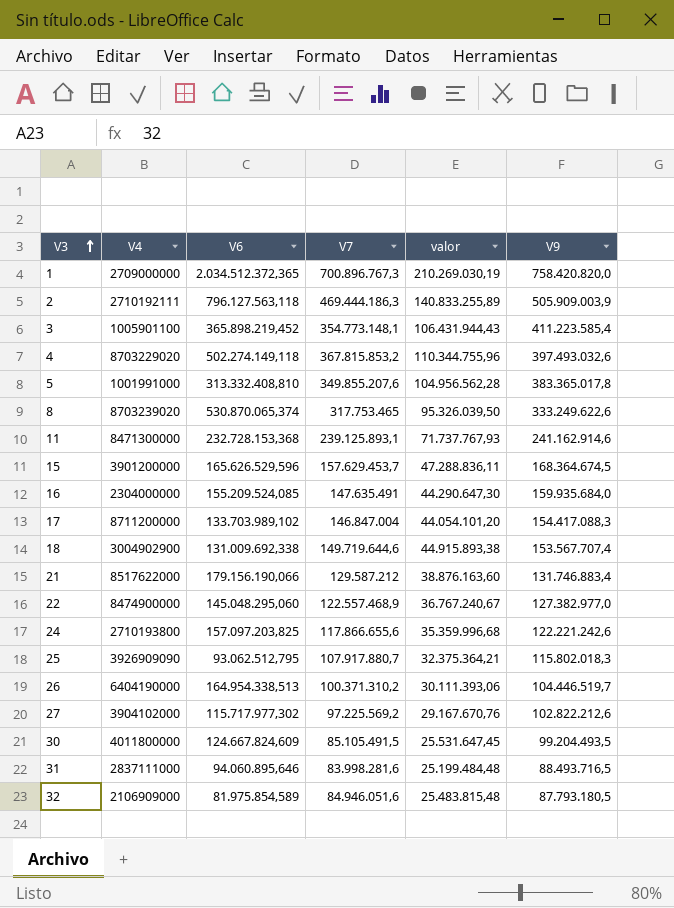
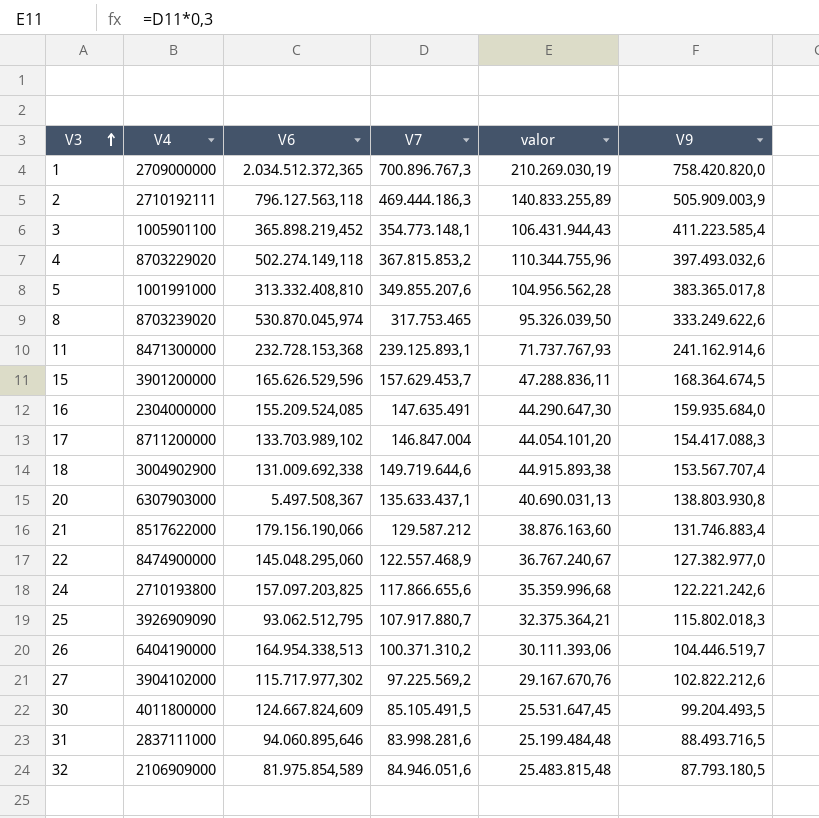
8 | V6: 530.870.065,374 -> 530.870.045,974
row 20: none -> 6307903000 | 5.497.508,367 | 135.633.437,1 | 40.690.031,13 | 138.803.930,8

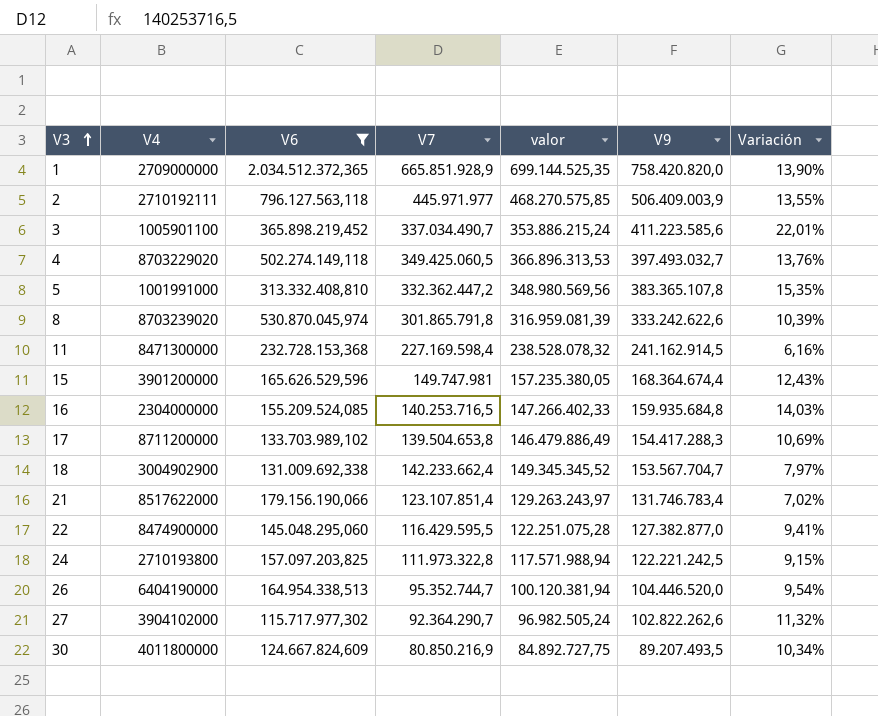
filter: none -> V6 >= 115.717.977,302
column valor | formula: [V7] * 0,3 -> [V7] * 1,05
column Variación | formula: none -> ([V9] - [V7]) / [V7]
1 | V7: 700.896.767,3 -> 665.851.928,9
2 | V7: 469.444.186,3 -> 445.971.977
2 | V9: 505.909.003,9 -> 506.409.003,9
3 | V7: 354.773.148,1 -> 337.034.490,7
3 | V9: 411.223.585,4 -> 411.223.585,6
4 | V7: 367.815.853,2 -> 349.425.060,5
4 | V9: 397.493.032,6 -> 397.493.032,7
5 | V7: 349.855.207,6 -> 332.362.447,2
5 | V9: 383.365.017,8 -> 383.365.107,8
8 | V7: 317.753.465 -> 301.865.791,8
8 | V9: 333.249.622,6 -> 333.242.622,6
11 | V7: 239.125.893,1 -> 227.169.598,4
11 | V9: 241.162.914,6 -> 241.162.914,5
15 | V7: 157.629.453,7 -> 149.747.981
15 | V9: 168.364.674,5 -> 168.364.674,4
16 | V7: 147.635.491 -> 140.253.716,5
16 | V9: 159.935.684,0 -> 159.935.684,8
17 | V7: 146.847.004 -> 139.504.653,8
17 | V9: 154.417.088,3 -> 154.417.288,3
18 | V7: 149.719.644,6 -> 142.233.662,4
18 | V9: 153.567.707,4 -> 153.567.704,7
21 | V7: 129.587.212 -> 123.107.851,4
21 | V9: 131.746.883,4 -> 131.746.783,4
22 | V7: 122.557.468,9 -> 116.429.595,5
22 | V9: 127.382.977,0 -> 127.382.877,0
24 | V7: 117.866.655,6 -> 111.973.322,8
24 | V9: 122.221.242,6 -> 122.221.242,5
26 | V7: 100.371.310,2 -> 95.352.744,7
26 | V9: 104.446.519,7 -> 104.446.520,0
27 | V7: 97.225.569,2 -> 92.364.290,7
27 | V9: 102.822.212,6 -> 102.822.262,6
30 | V7: 85.105.491,5 -> 80.850.216,9
30 | V9: 99.204.493,5 -> 89.207.493,5

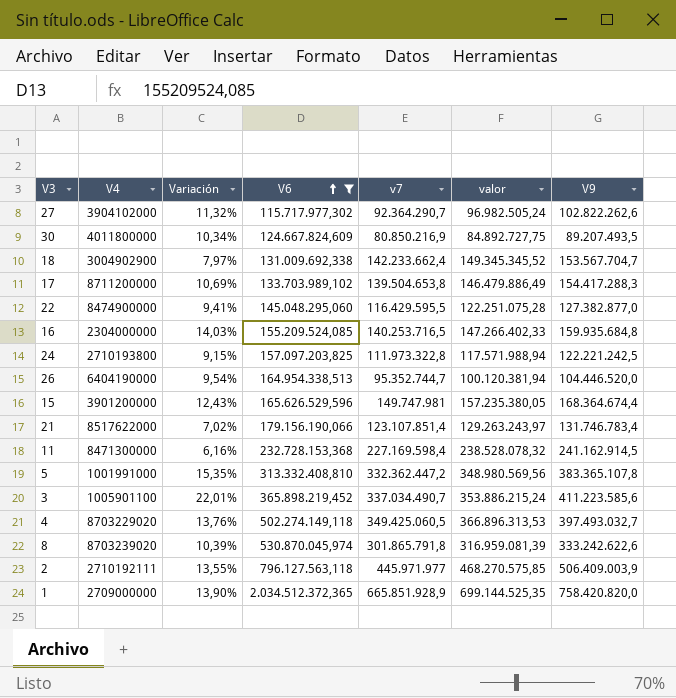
row order: V3 ascending -> V6 ascending
column Variación | position: 7 -> 3
column name: V7 -> v7

